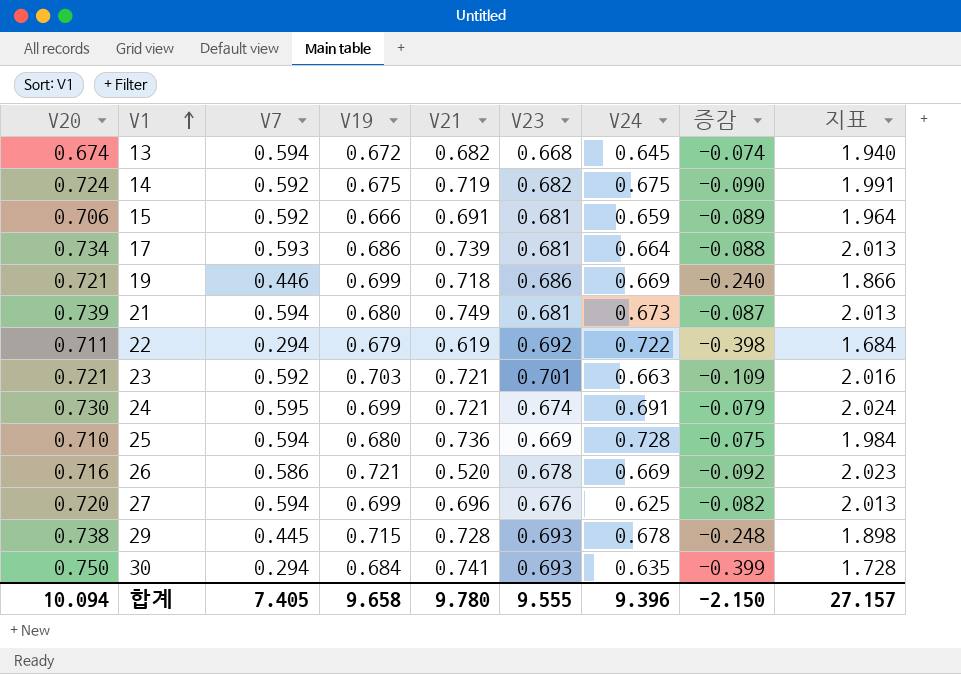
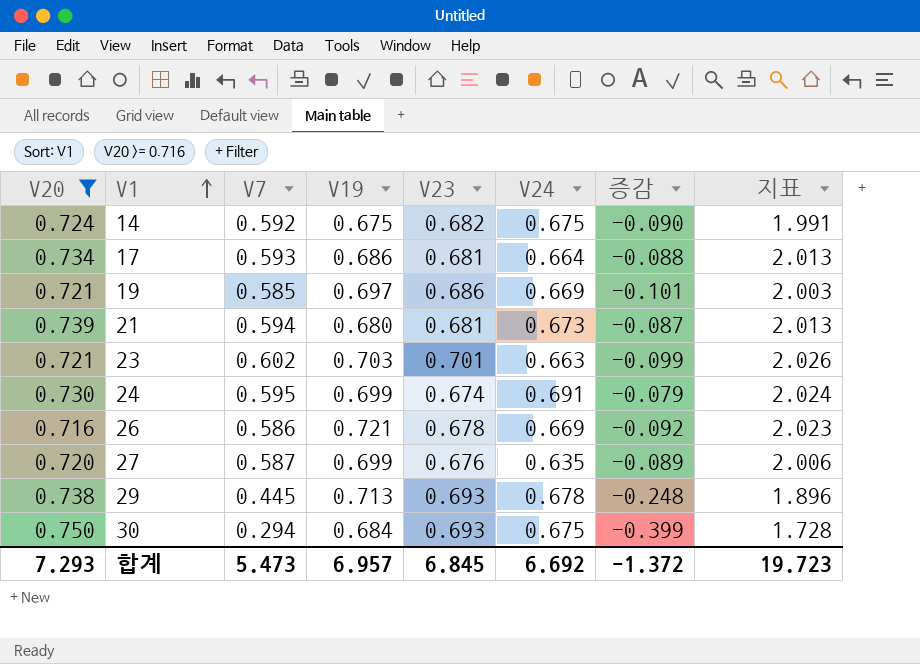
filter: none -> V20 >= 0.716
column V21 | position: 5 -> none
19 | V7: 0.446 -> 0.585
19 | V19: 0.699 -> 0.697
19 | 증감: -0.240 -> -0.101
19 | 지표: 1.866 -> 2.003
23 | V7: 0.592 -> 0.602
23 | 증감: -0.109 -> -0.099
23 | 지표: 2.016 -> 2.026
27 | V7: 0.594 -> 0.587
27 | V24: 0.625 -> 0.635
27 | 증감: -0.082 -> -0.089
27 | 지표: 2.013 -> 2.006
29 | V19: 0.715 -> 0.713
29 | 지표: 1.898 -> 1.896
30 | V24: 0.635 -> 0.675
합계 | V20: 10.094 -> 7.293
합계 | V7: 7.405 -> 5.473
합계 | V19: 9.658 -> 6.957
합계 | V23: 9.555 -> 6.845
합계 | V24: 9.396 -> 6.692
합계 | 증감: -2.150 -> -1.372
합계 | 지표: 27.157 -> 19.723

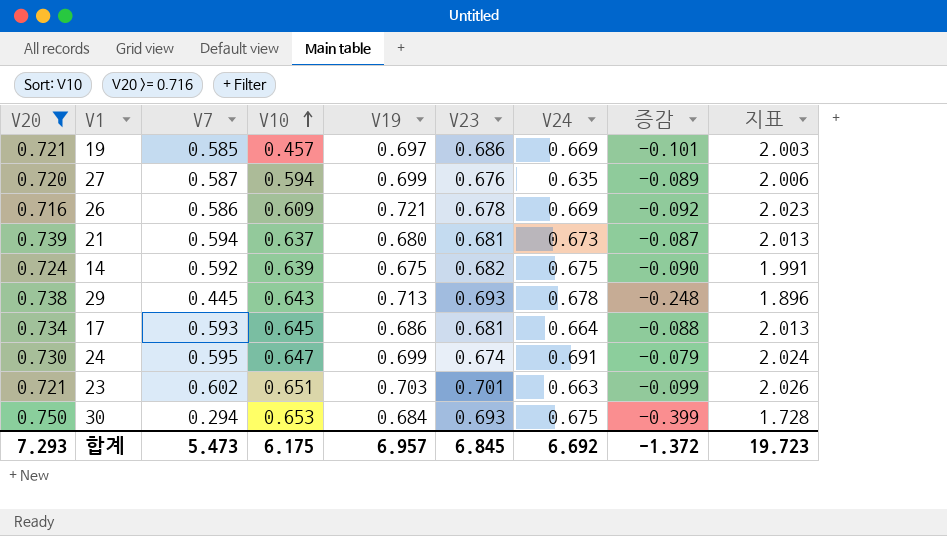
row order: V1 ascending -> V10 ascending
column V10 | position: none -> 4

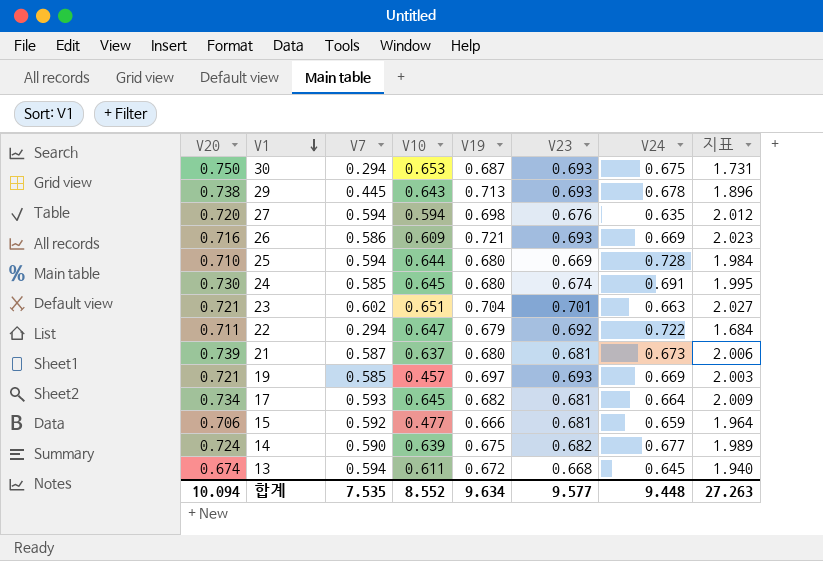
filter: V20 >= 0.716 -> none
row order: V10 ascending -> V1 descending
column 증감 | formula: [V7] - [V23] -> none
30 | V19: 0.684 -> 0.687
30 | 지표: 1.728 -> 1.731
27 | V7: 0.587 -> 0.594
27 | V19: 0.699 -> 0.698
27 | 지표: 2.006 -> 2.012
26 | V23: 0.678 -> 0.693
24 | V7: 0.595 -> 0.585
24 | V10: 0.647 -> 0.645
24 | V19: 0.699 -> 0.680
24 | 지표: 2.024 -> 1.995
23 | V19: 0.703 -> 0.704
23 | 지표: 2.026 -> 2.027
21 | V7: 0.594 -> 0.587
21 | 지표: 2.013 -> 2.006
19 | V23: 0.686 -> 0.693
17 | V19: 0.686 -> 0.682
17 | 지표: 2.013 -> 2.009
14 | V7: 0.592 -> 0.590
14 | V24: 0.675 -> 0.677
14 | 지표: 1.991 -> 1.989
합계 | V20: 7.293 -> 10.094
합계 | V7: 5.473 -> 7.535
합계 | V10: 6.175 -> 8.552
합계 | V19: 6.957 -> 9.634
합계 | V23: 6.845 -> 9.577
합계 | V24: 6.692 -> 9.448
합계 | 지표: 19.723 -> 27.263

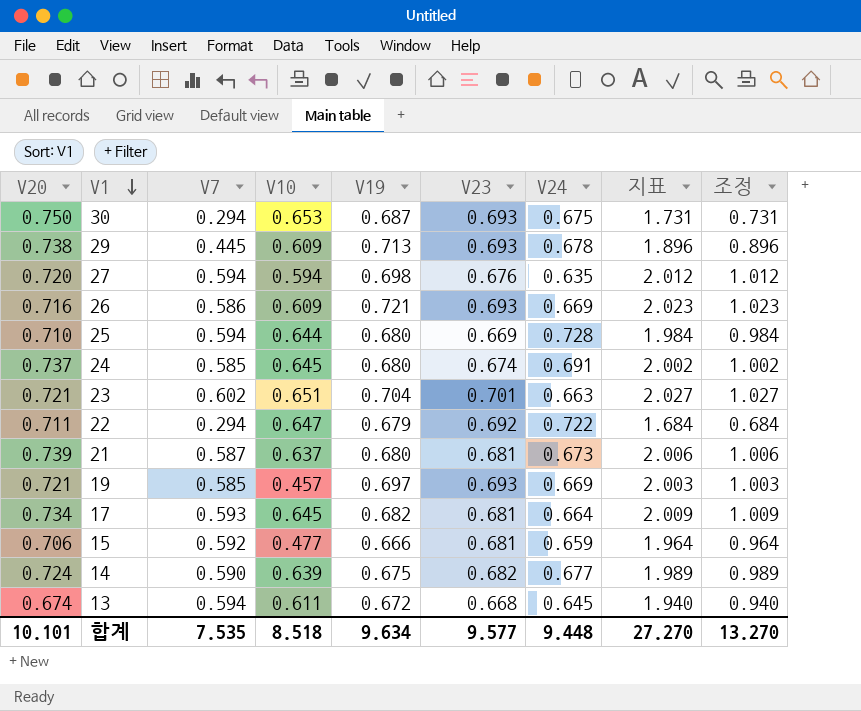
column 조정 | formula: none -> [지표] - 1
29 | V10: 0.643 -> 0.609
24 | V20: 0.730 -> 0.737
24 | 지표: 1.995 -> 2.002
합계 | V20: 10.094 -> 10.101
합계 | V10: 8.552 -> 8.518
합계 | 지표: 27.263 -> 27.270

